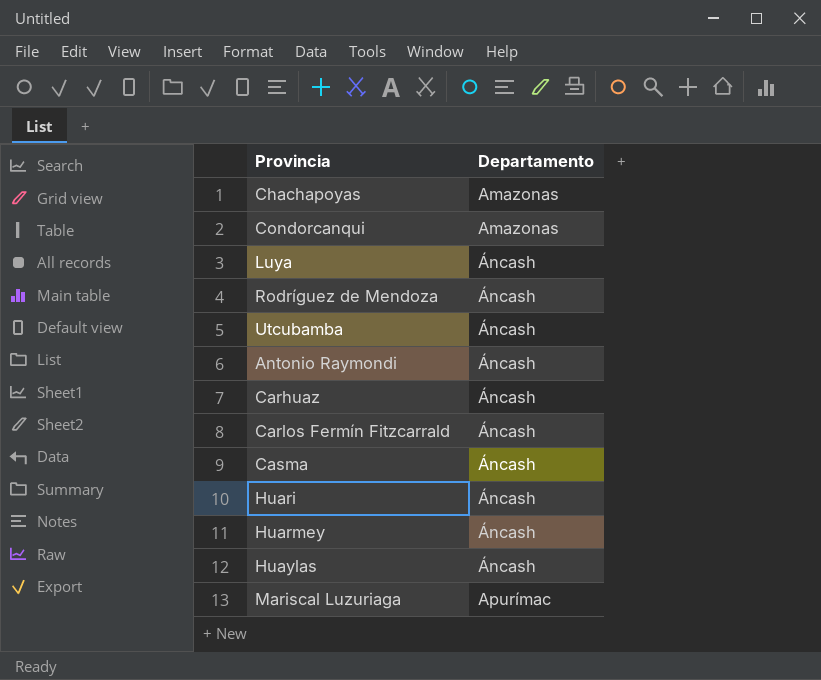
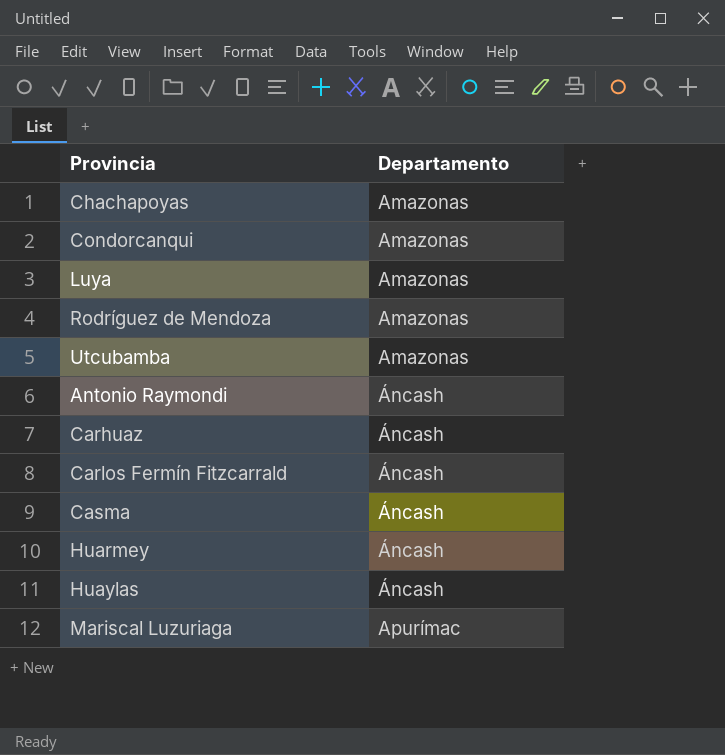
row Huari: Áncash -> none
Luya | Departamento: Áncash -> Amazonas
Rodríguez de Mendoza | Departamento: Áncash -> Amazonas
Utcubamba | Departamento: Áncash -> Amazonas

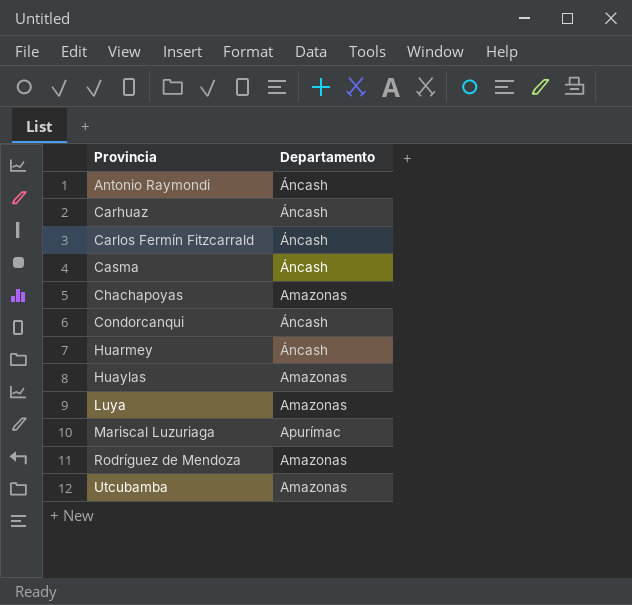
row order: Departamento ascending -> Provincia ascending
Condorcanqui | Departamento: Amazonas -> Áncash
Huaylas | Departamento: Áncash -> Amazonas

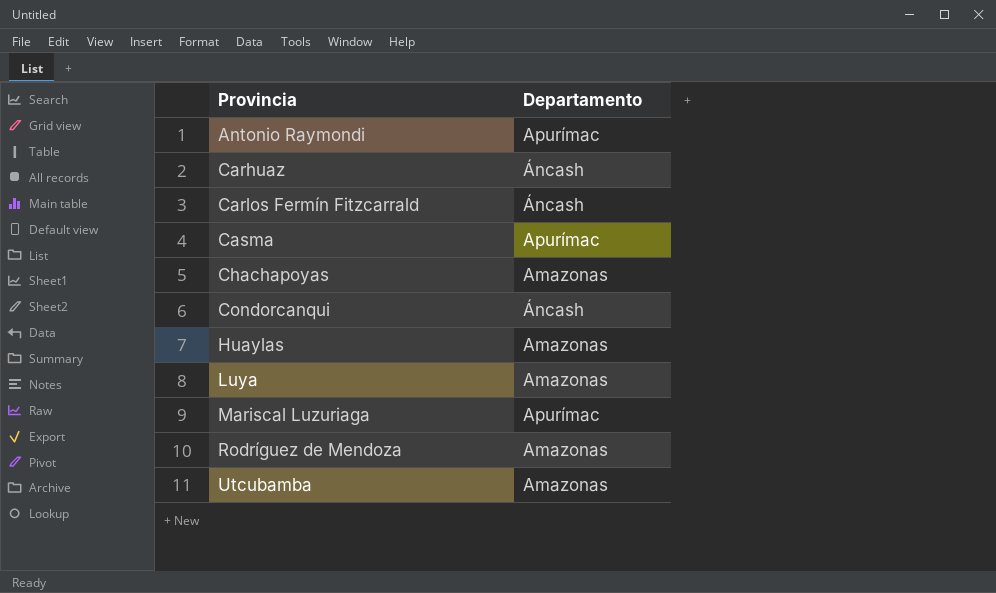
row Huarmey: Áncash -> none
Antonio Raymondi | Departamento: Áncash -> Apurímac
Casma | Departamento: Áncash -> Apurímac

